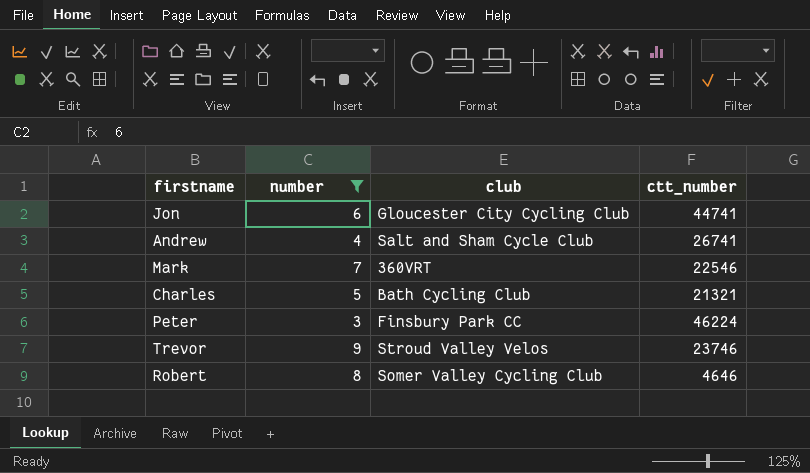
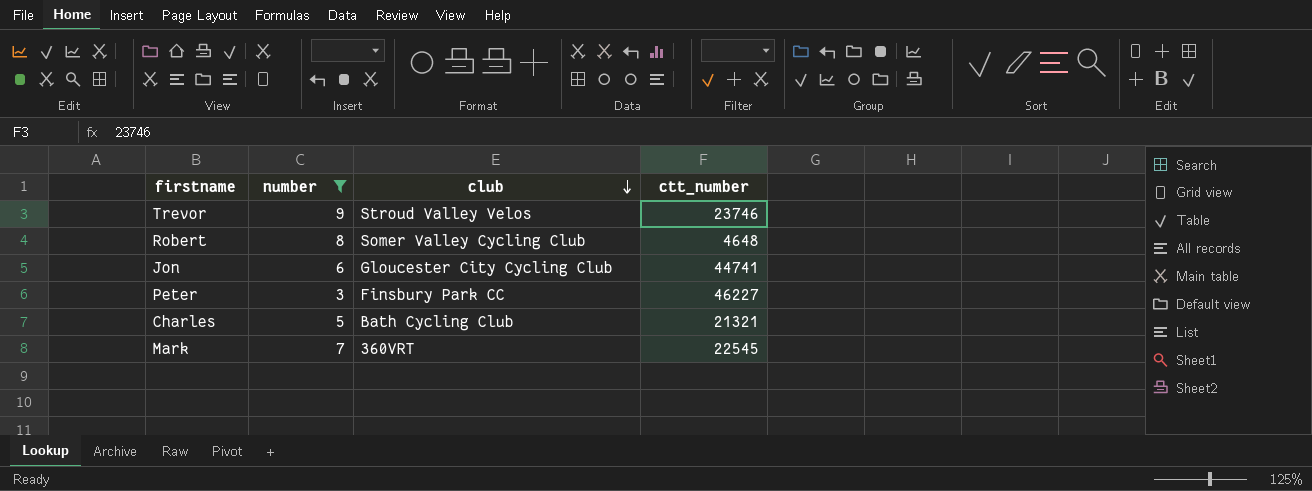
row order: none -> club descending
row Andrew: 4 | Salt and Sham Cycle Club | 26741 -> none
Robert | ctt_number: 4646 -> 4648
Peter | ctt_number: 46224 -> 46227
Mark | ctt_number: 22546 -> 22545

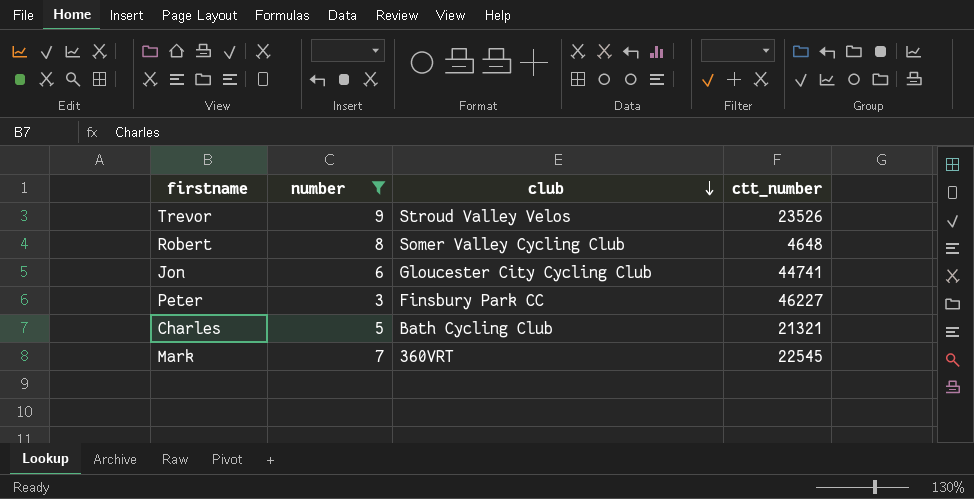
Trevor | ctt_number: 23746 -> 23526

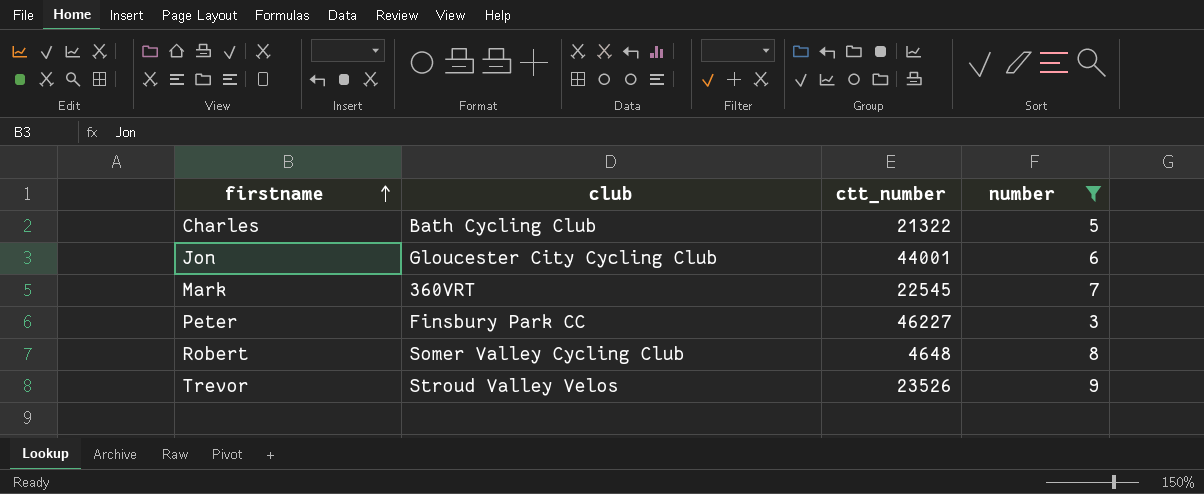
row order: club descending -> firstname ascending
column number | position: 2 -> 4
Charles | ctt_number: 21321 -> 21322
Jon | ctt_number: 44741 -> 44001

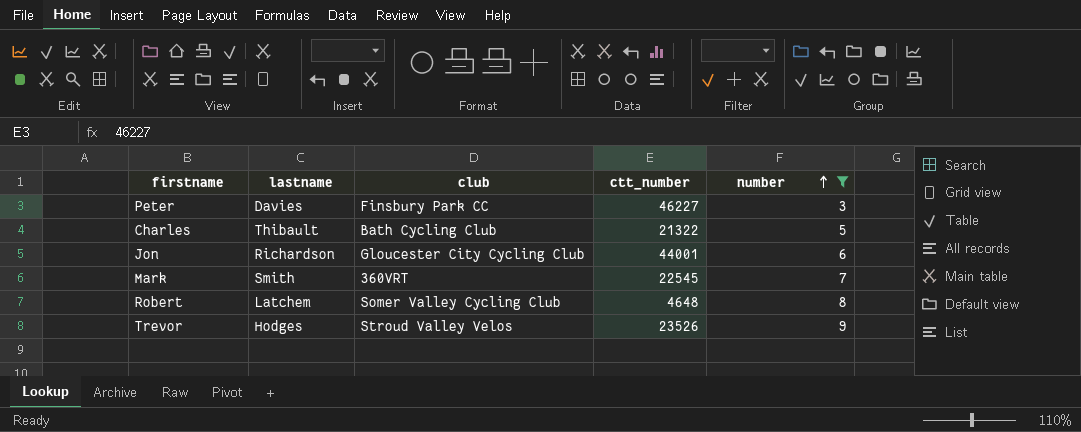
row order: firstname ascending -> number ascending
column lastname | position: none -> 2

